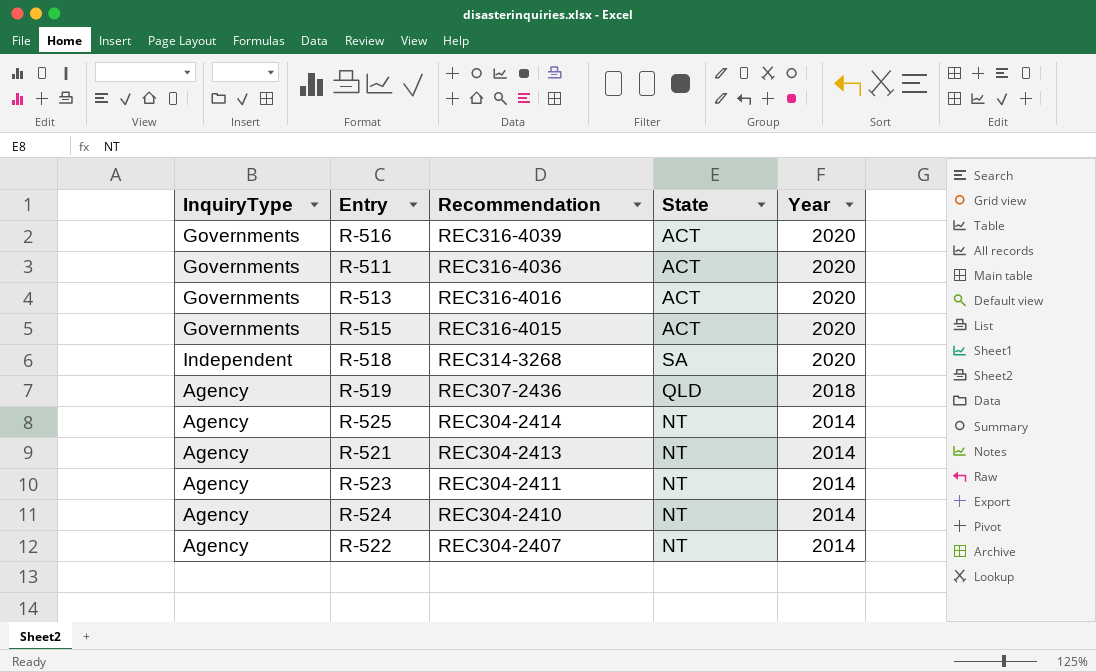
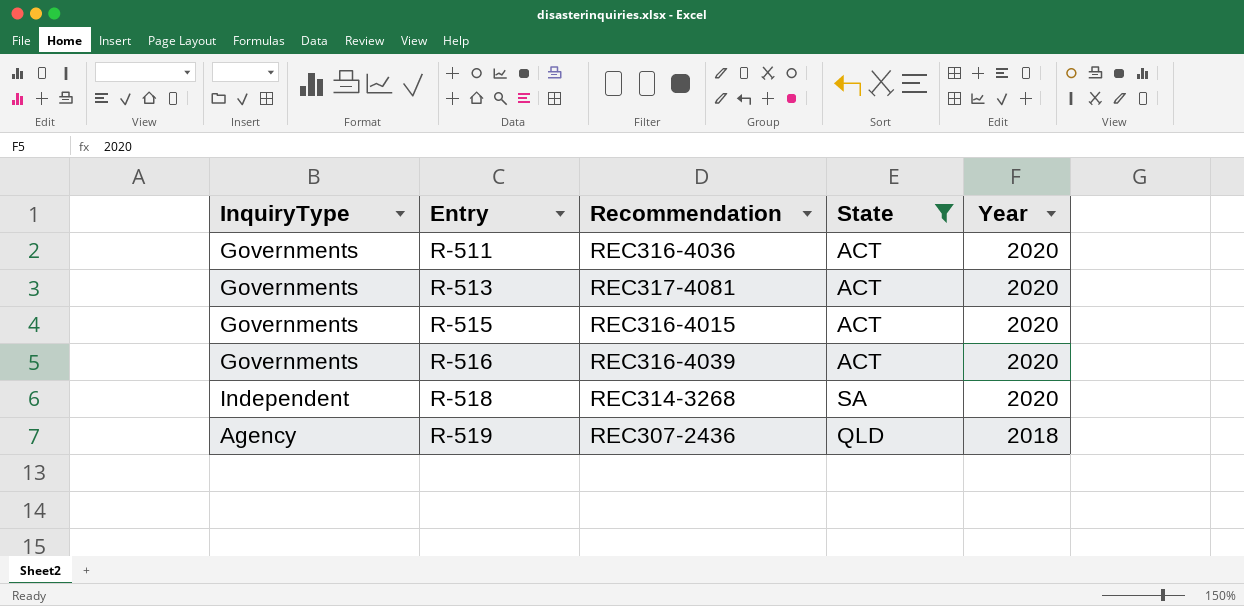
filter: none -> State != NT
row order: Recommendation descending -> Entry ascending
R-513 | Recommendation: REC316-4016 -> REC317-4081

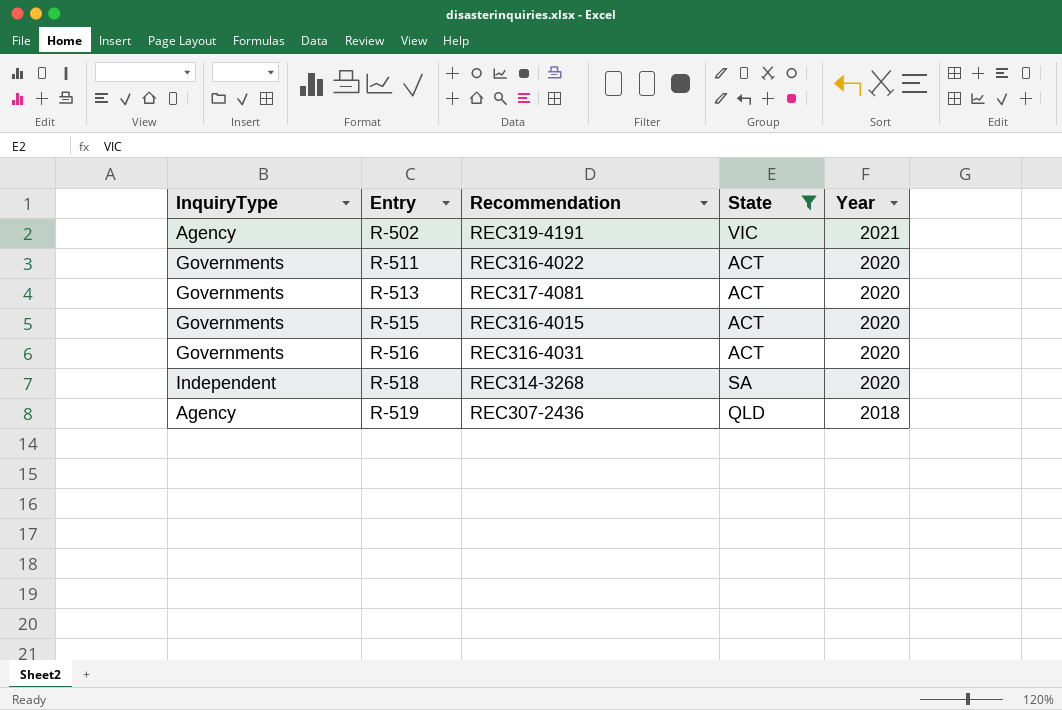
row R-502: none -> Agency | REC319-4191 | VIC | 2021
R-511 | Recommendation: REC316-4036 -> REC316-4022
R-516 | Recommendation: REC316-4039 -> REC316-4031

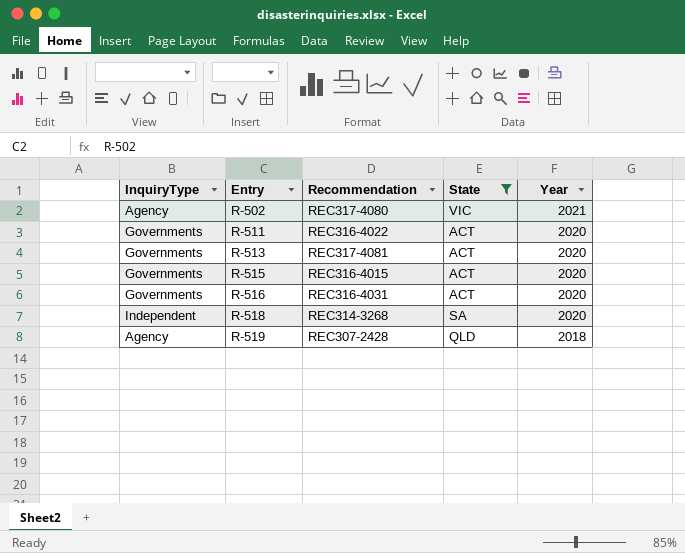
R-502 | Recommendation: REC319-4191 -> REC317-4080
R-519 | Recommendation: REC307-2436 -> REC307-2428

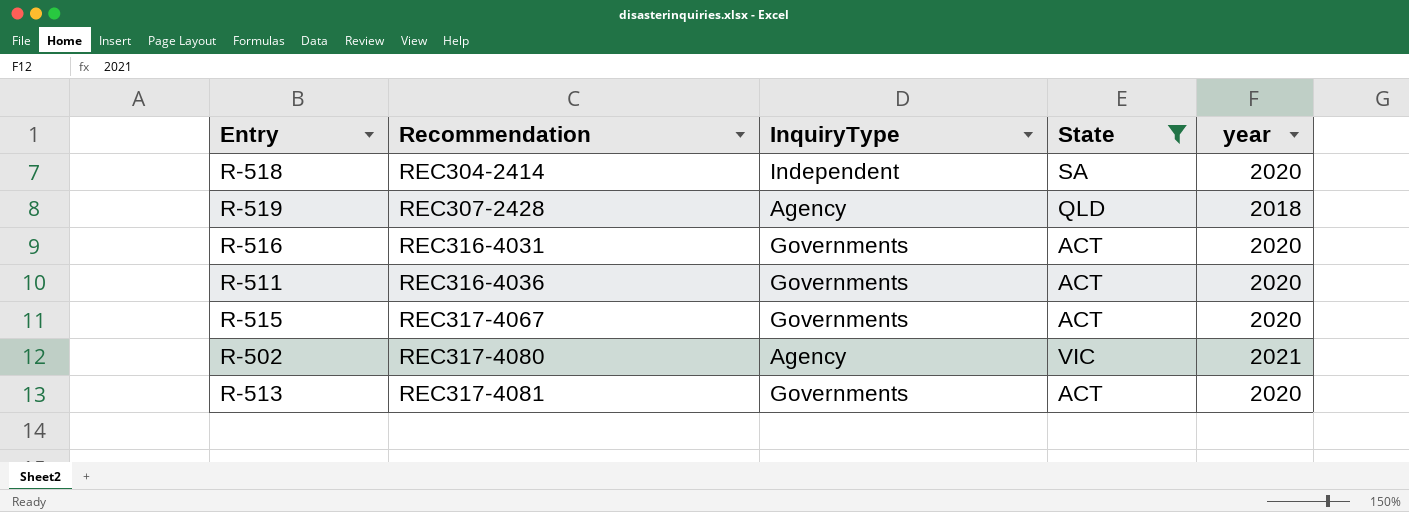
row order: Entry ascending -> Recommendation ascending
column InquiryType | position: 1 -> 3
column name: Year -> year
R-518 | Recommendation: REC314-3268 -> REC304-2414
R-511 | Recommendation: REC316-4022 -> REC316-4036
R-515 | Recommendation: REC316-4015 -> REC317-4067

